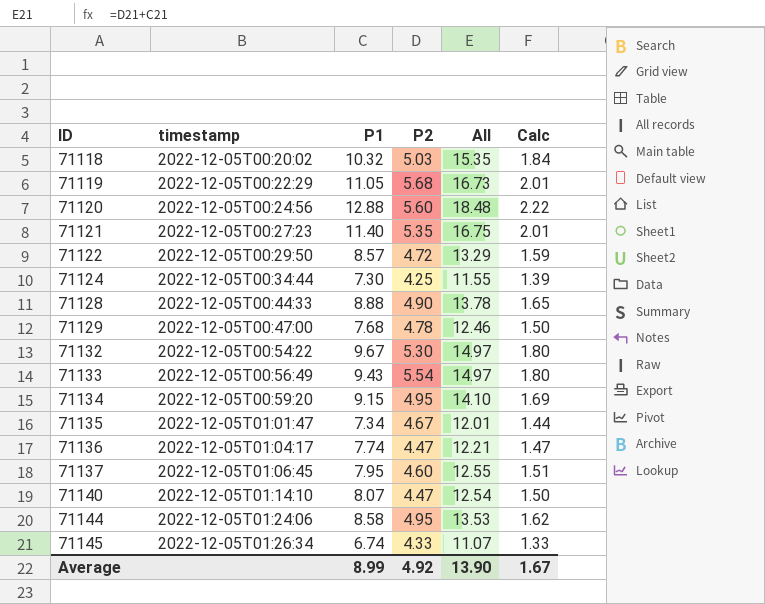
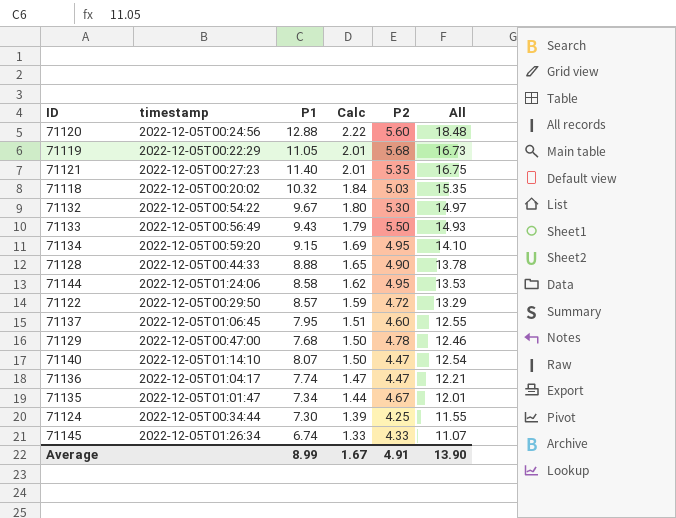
row order: ID ascending -> Calc descending
column Calc | position: 6 -> 4
71133 | Calc: 1.80 -> 1.79
71133 | P2: 5.54 -> 5.50
71133 | All: 14.97 -> 14.93
Average | P2: 4.92 -> 4.91

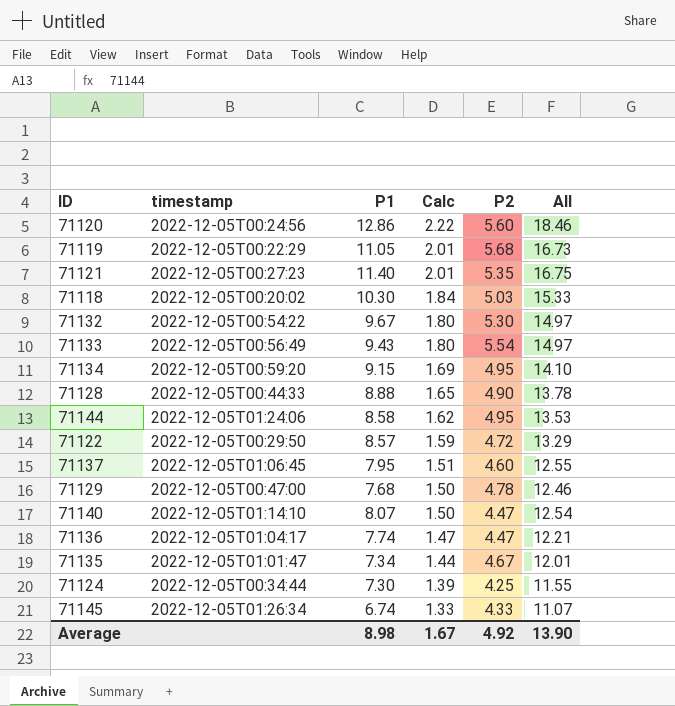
71120 | P1: 12.88 -> 12.86
71120 | All: 18.48 -> 18.46
71118 | P1: 10.32 -> 10.30
71118 | All: 15.35 -> 15.33
71133 | Calc: 1.79 -> 1.80
71133 | P2: 5.50 -> 5.54
71133 | All: 14.93 -> 14.97
Average | P1: 8.99 -> 8.98
Average | P2: 4.91 -> 4.92

